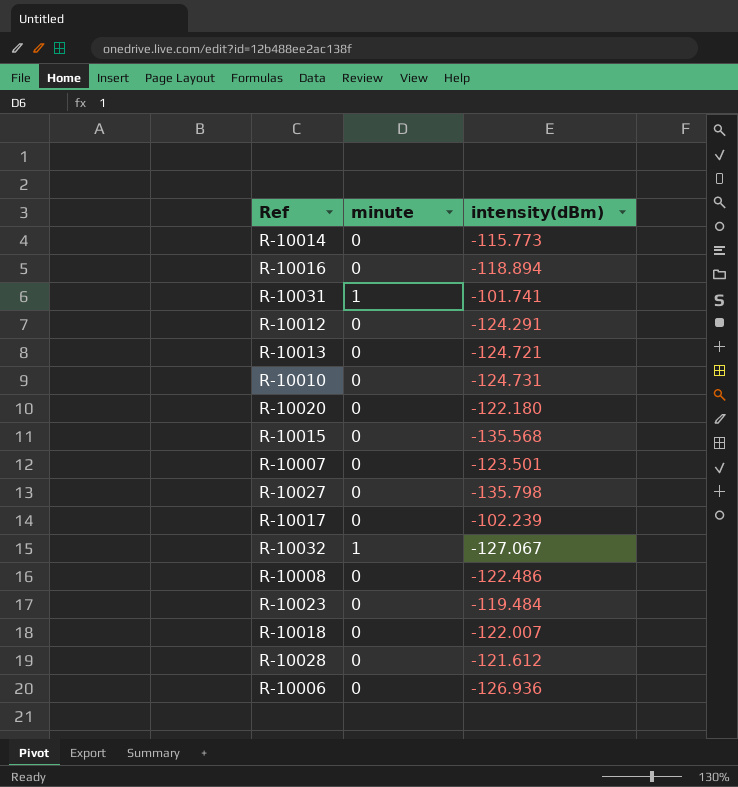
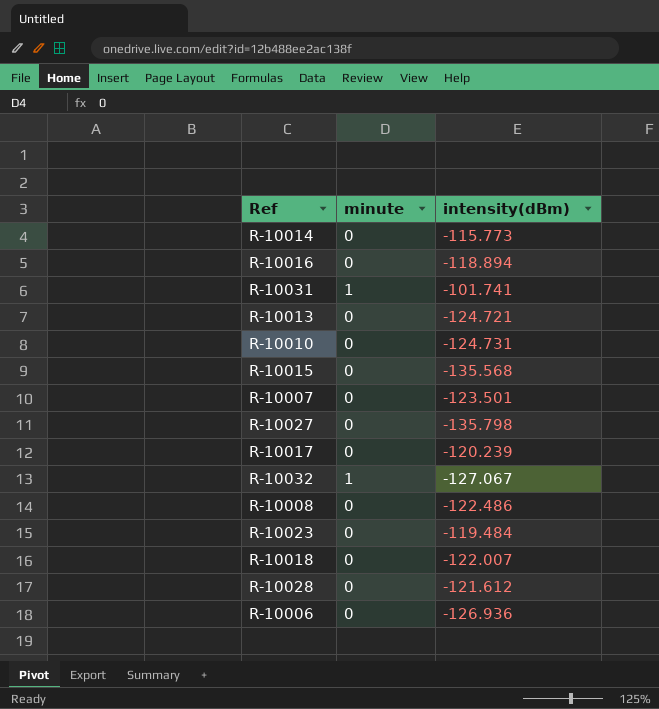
row R-10012: 0 | -124.291 -> none
row R-10020: 0 | -122.180 -> none
R-10017 | intensity(dBm): -102.239 -> -120.239

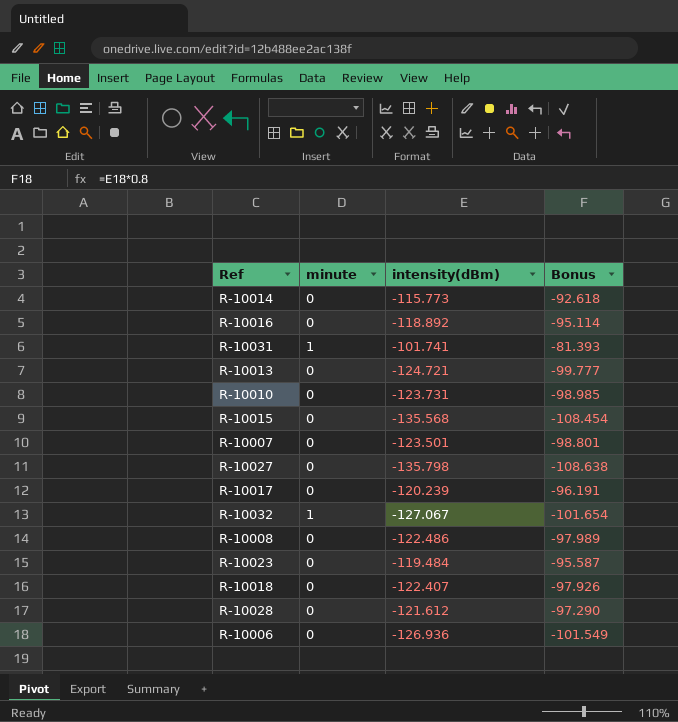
column Bonus | formula: none -> [intensity(dBm)] * 0.8
R-10016 | intensity(dBm): -118.894 -> -118.892
R-10010 | intensity(dBm): -124.731 -> -123.731
R-10018 | intensity(dBm): -122.007 -> -122.407

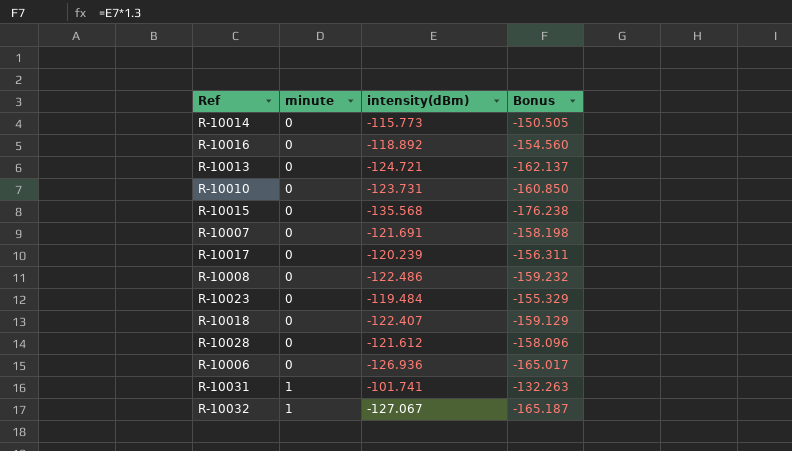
row order: none -> minute ascending
column Bonus | formula: [intensity(dBm)] * 0.8 -> [intensity(dBm)] * 1.3
row R-10027: 0 | -135.798 | -108.638 -> none
R-10007 | intensity(dBm): -123.501 -> -121.691

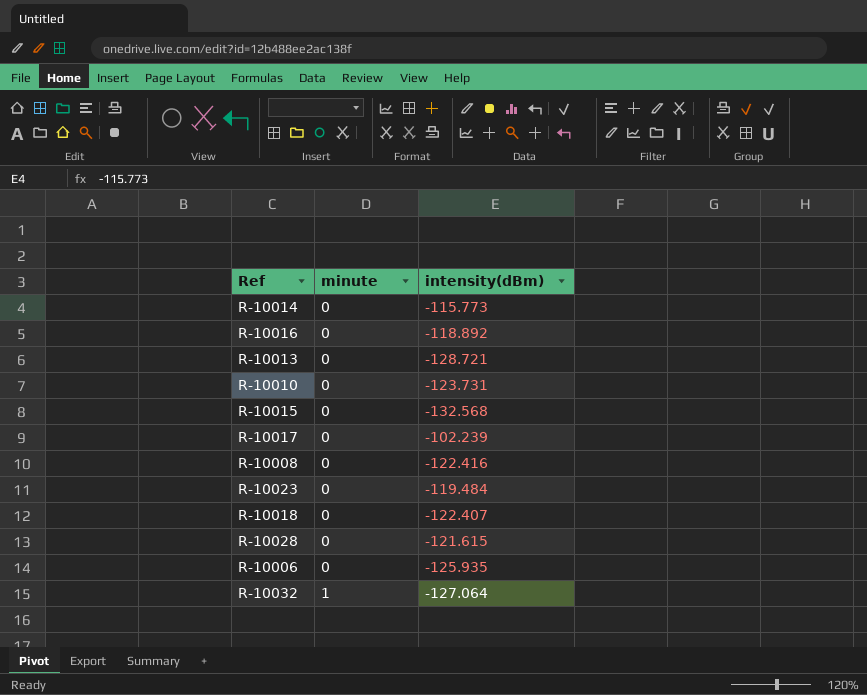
column Bonus | formula: [intensity(dBm)] * 1.3 -> none
row R-10007: 0 | -121.691 | -158.198 -> none
row R-10031: 1 | -101.741 | -132.263 -> none
R-10013 | intensity(dBm): -124.721 -> -128.721
R-10015 | intensity(dBm): -135.568 -> -132.568
R-10017 | intensity(dBm): -120.239 -> -102.239
R-10008 | intensity(dBm): -122.486 -> -122.416
R-10028 | intensity(dBm): -121.612 -> -121.615
R-10006 | intensity(dBm): -126.936 -> -125.935
R-10032 | intensity(dBm): -127.067 -> -127.064

